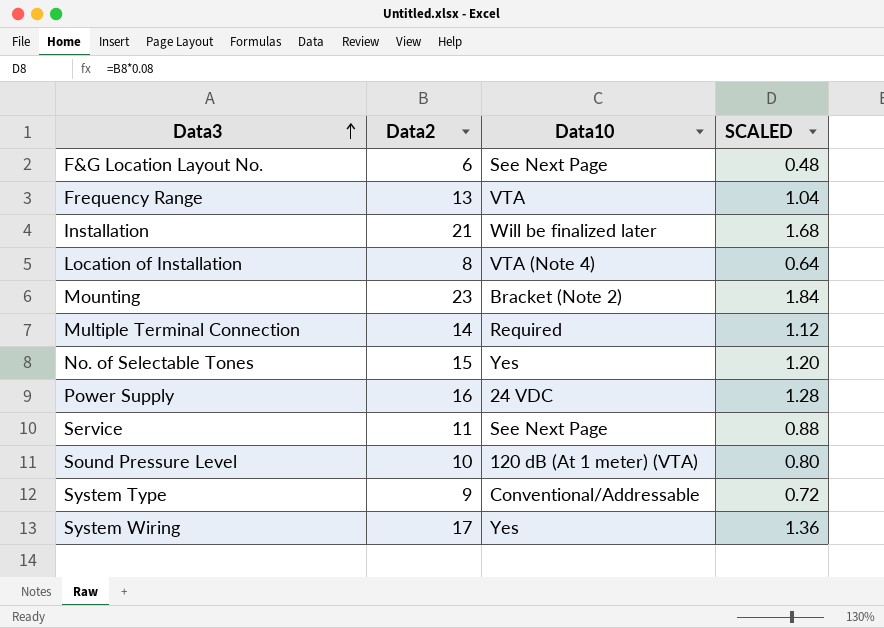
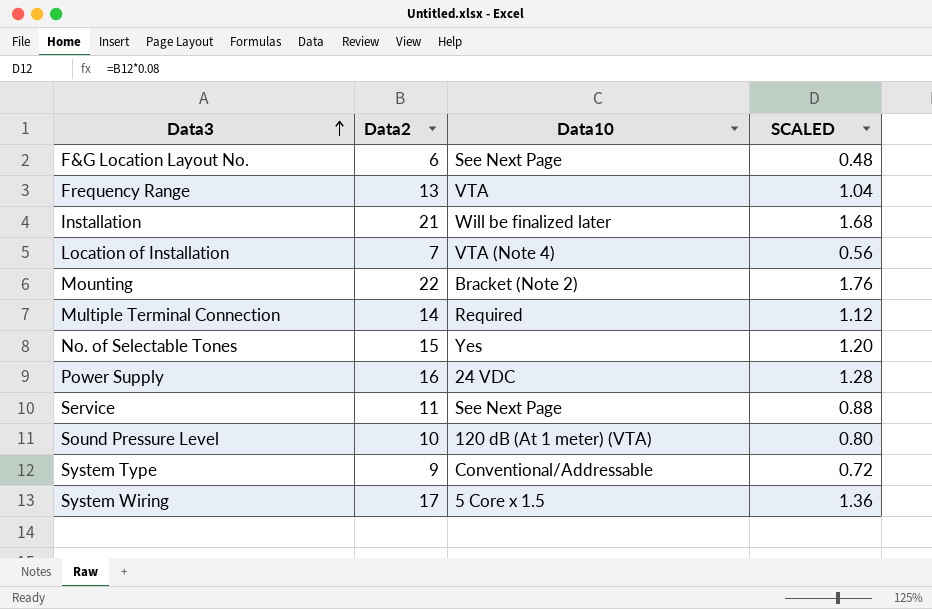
Location of Installation | Data2: 8 -> 7
Location of Installation | SCALED: 0.64 -> 0.56
Mounting | Data2: 23 -> 22
Mounting | SCALED: 1.84 -> 1.76
System Wiring | Data10: Yes -> 5 Core x 1.5

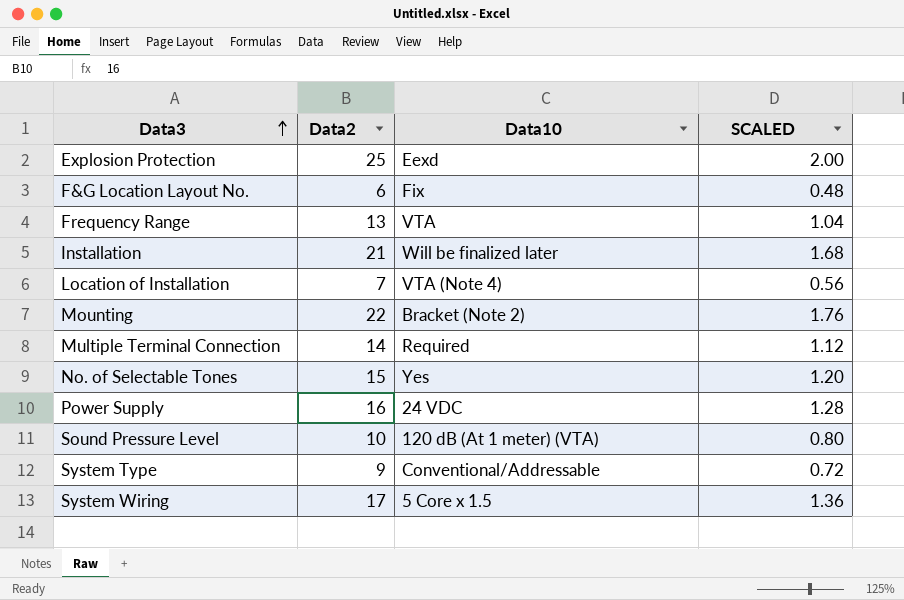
row Service: 11 | See Next Page | 0.88 -> none
row Explosion Protection: none -> 25 | Eexd | 2.00
F&G Location Layout No. | Data10: See Next Page -> Fix

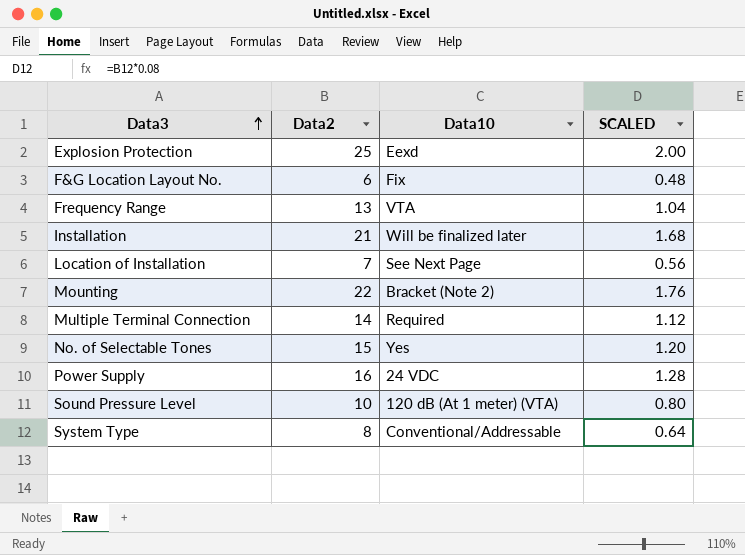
row System Wiring: 17 | 5 Core x 1.5 | 1.36 -> none
Location of Installation | Data10: VTA (Note 4) -> See Next Page
System Type | Data2: 9 -> 8
System Type | SCALED: 0.72 -> 0.64

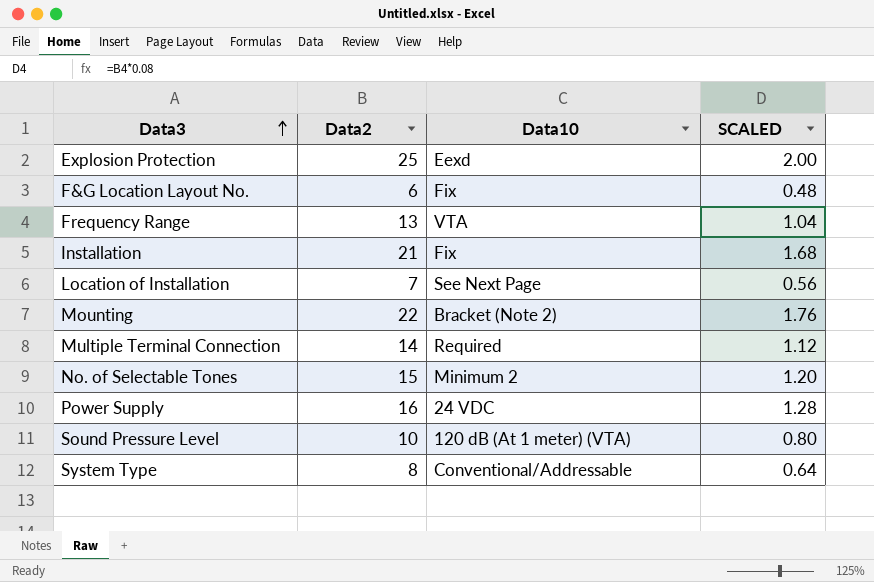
Installation | Data10: Will be finalized later -> Fix
No. of Selectable Tones | Data10: Yes -> Minimum 2

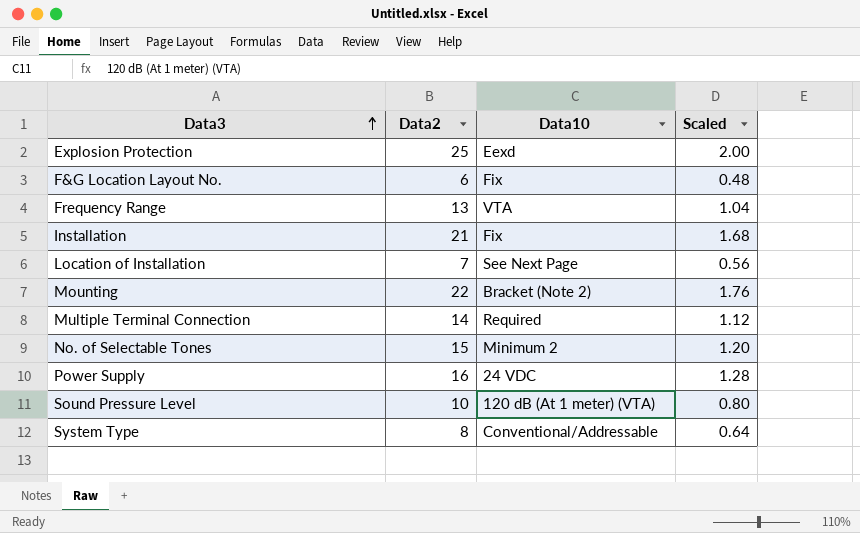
column name: SCALED -> Scaled

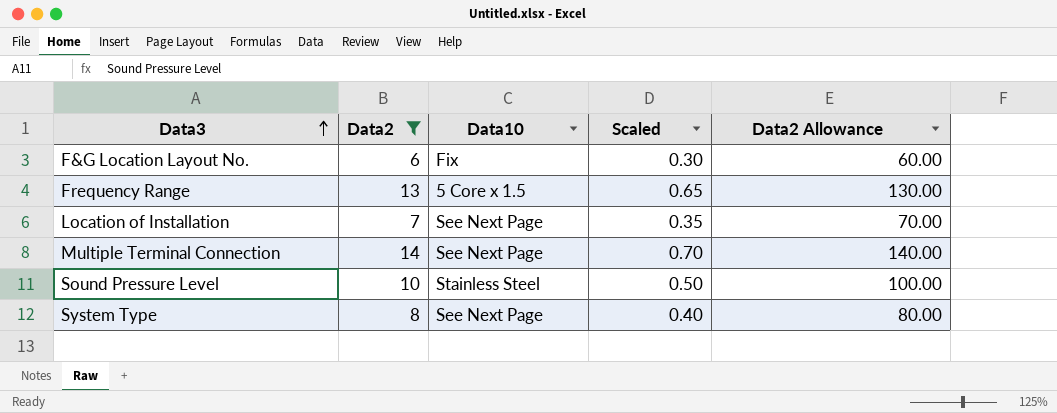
filter: none -> Data2 <= 14
column Scaled | formula: [Data2] * 0.08 -> [Data2] * 0.05
column Data2 Allowance | formula: none -> [Data2] * 10
Frequency Range | Data10: VTA -> 5 Core x 1.5
Multiple Terminal Connection | Data10: Required -> See Next Page
Sound Pressure Level | Data10: 120 dB (At 1 meter) (VTA) -> Stainless Steel
System Type | Data10: Conventional/Addressable -> See Next Page

